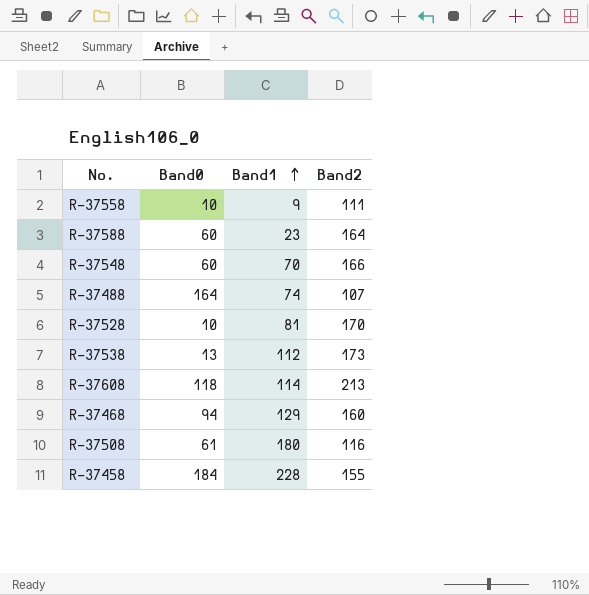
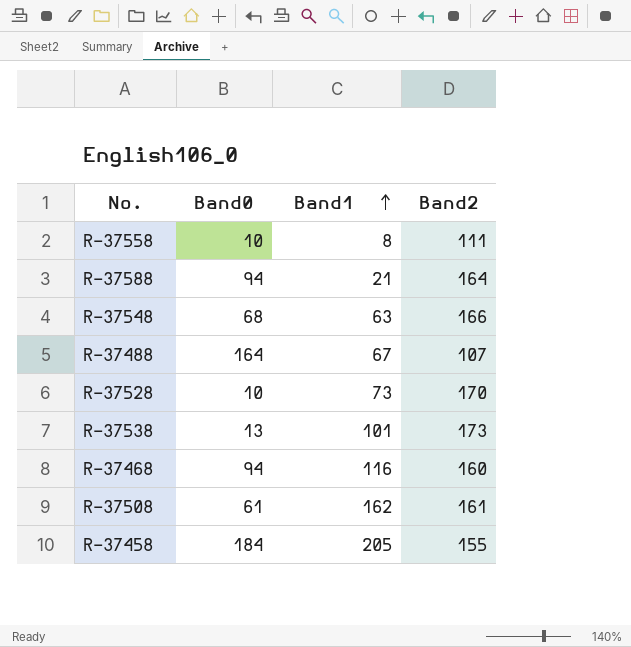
row R-37608: 118 | 114 | 213 -> none
R-37558 | Band1: 9 -> 8
R-37588 | Band0: 60 -> 94
R-37588 | Band1: 23 -> 21
R-37548 | Band0: 60 -> 68
R-37548 | Band1: 70 -> 63
R-37488 | Band1: 74 -> 67
R-37528 | Band1: 81 -> 73
R-37538 | Band1: 112 -> 101
R-37468 | Band1: 129 -> 116
R-37508 | Band1: 180 -> 162
R-37508 | Band2: 116 -> 161
R-37458 | Band1: 228 -> 205

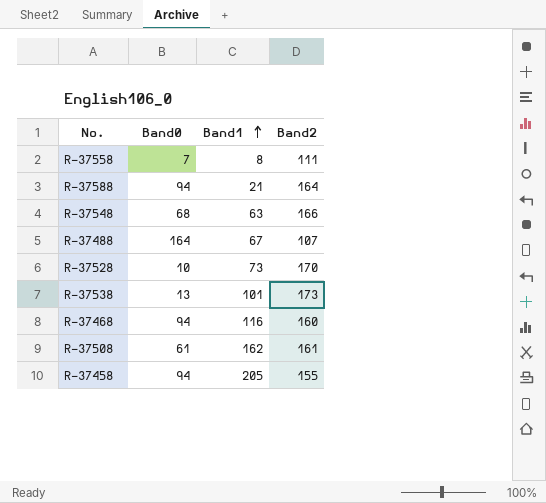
R-37558 | Band0: 10 -> 7
R-37458 | Band0: 184 -> 94

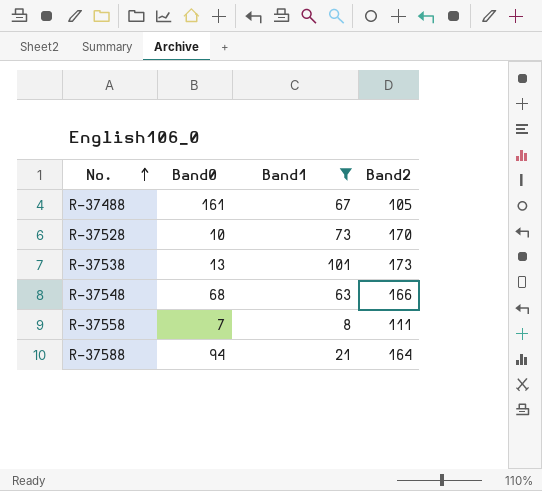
filter: none -> Band1 <= 101
row order: Band1 ascending -> No. ascending
R-37488 | Band0: 164 -> 161
R-37488 | Band2: 107 -> 105

